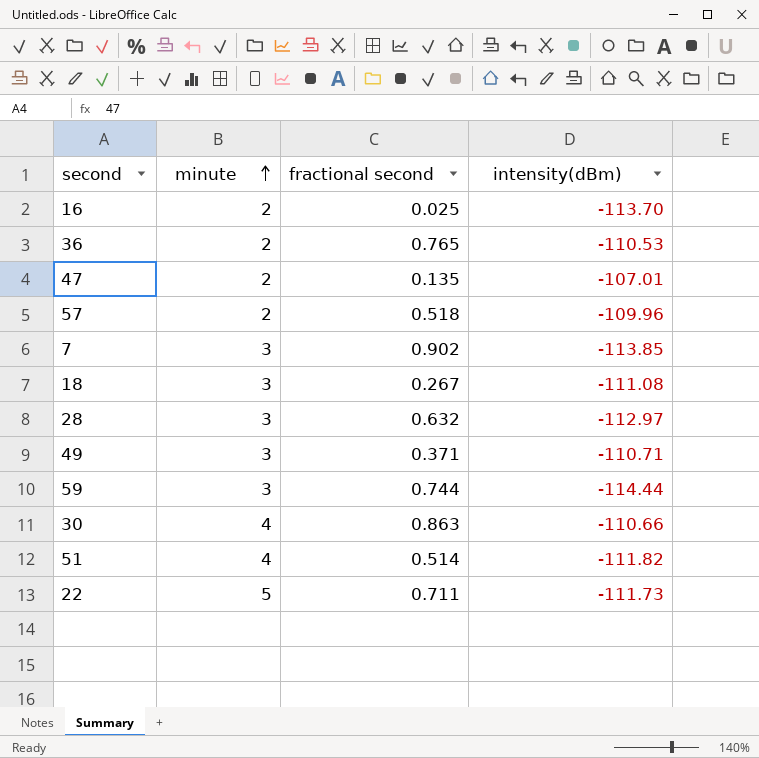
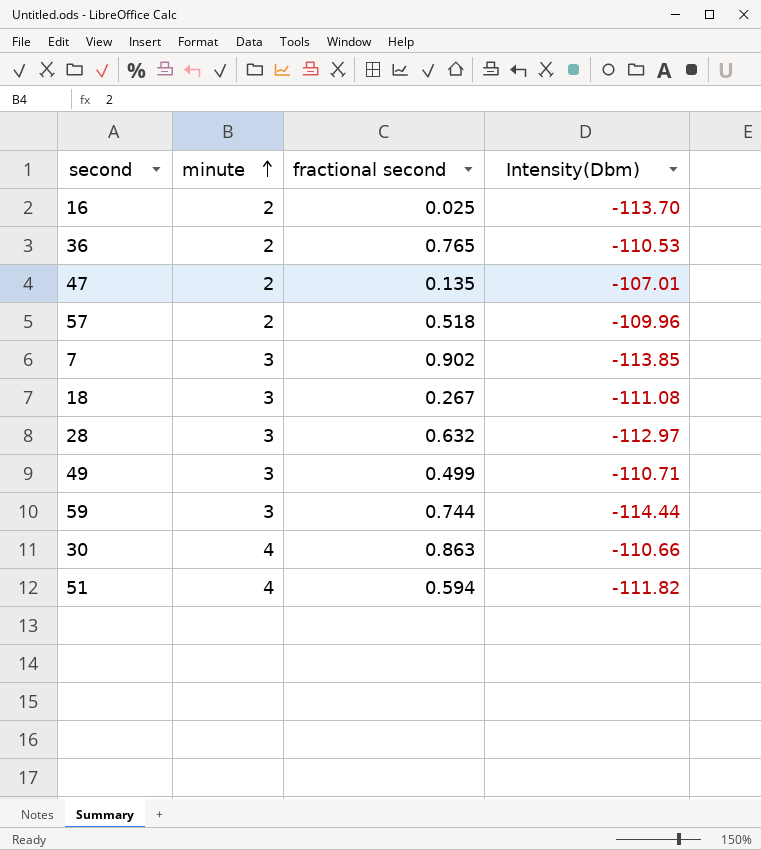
column name: intensity(dBm) -> Intensity(Dbm)
row 22: 5 | 0.711 | -111.73 -> none
49 | fractional second: 0.371 -> 0.499
51 | fractional second: 0.514 -> 0.594

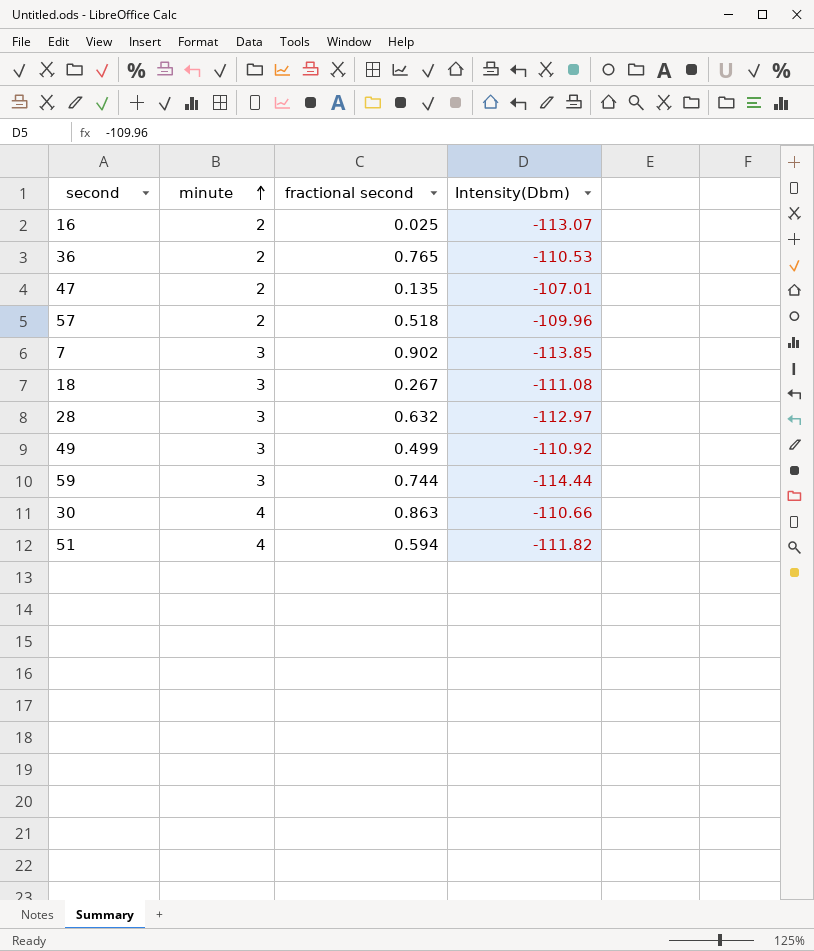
16 | Intensity(Dbm): -113.70 -> -113.07
49 | Intensity(Dbm): -110.71 -> -110.92

